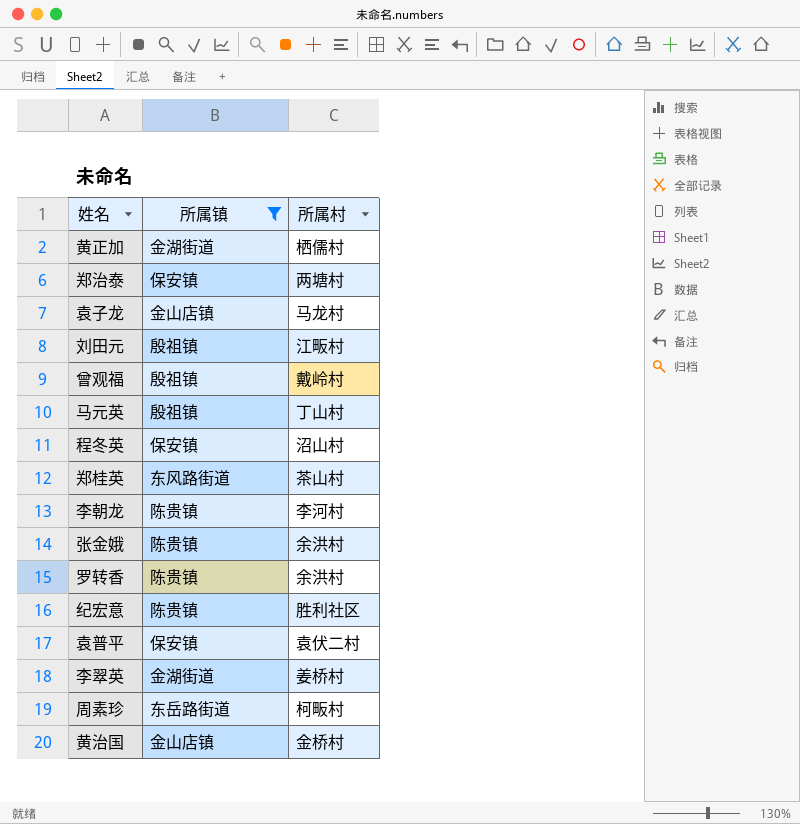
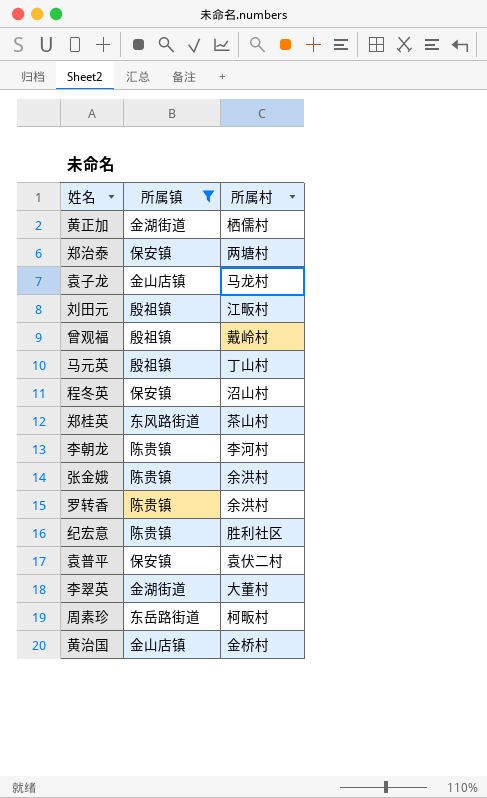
李翠英 | 所属村: 姜桥村 -> 大董村

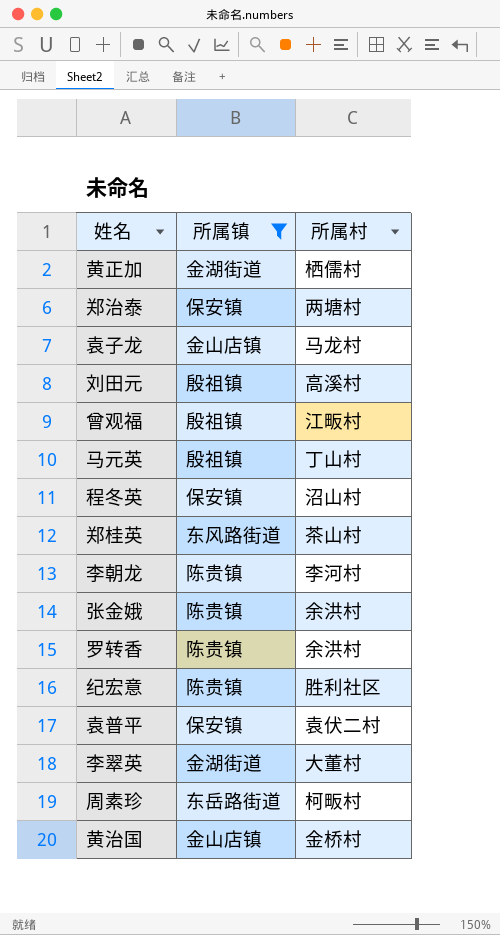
刘田元 | 所属村: 江畈村 -> 高溪村
曾观福 | 所属村: 戴岭村 -> 江畈村

